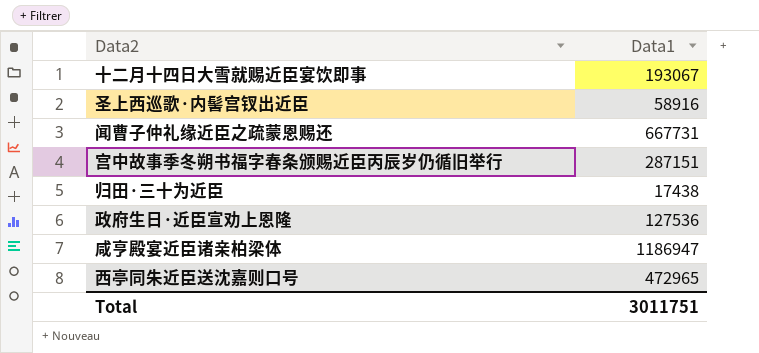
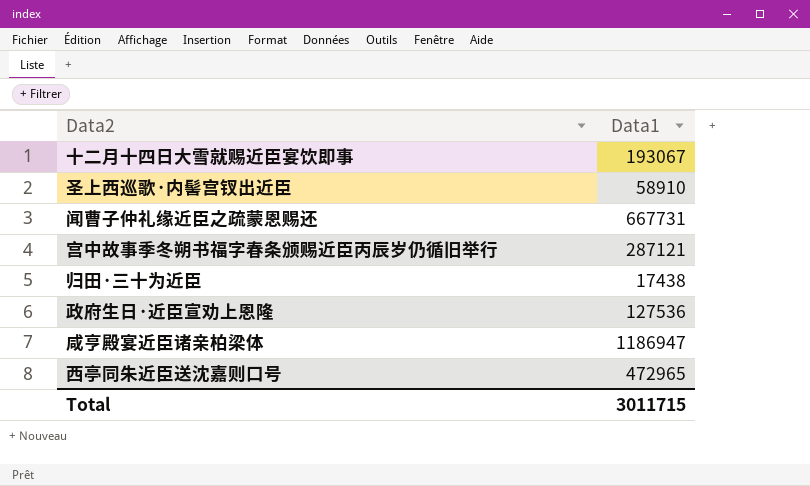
圣上西巡歌·内髻宫钗出近臣 | Data1: 58916 -> 58910
宫中故事季冬朔书福字春条颁赐近臣丙辰岁仍循旧举行 | Data1: 287151 -> 287121
Total | Data1: 3011751 -> 3011715

